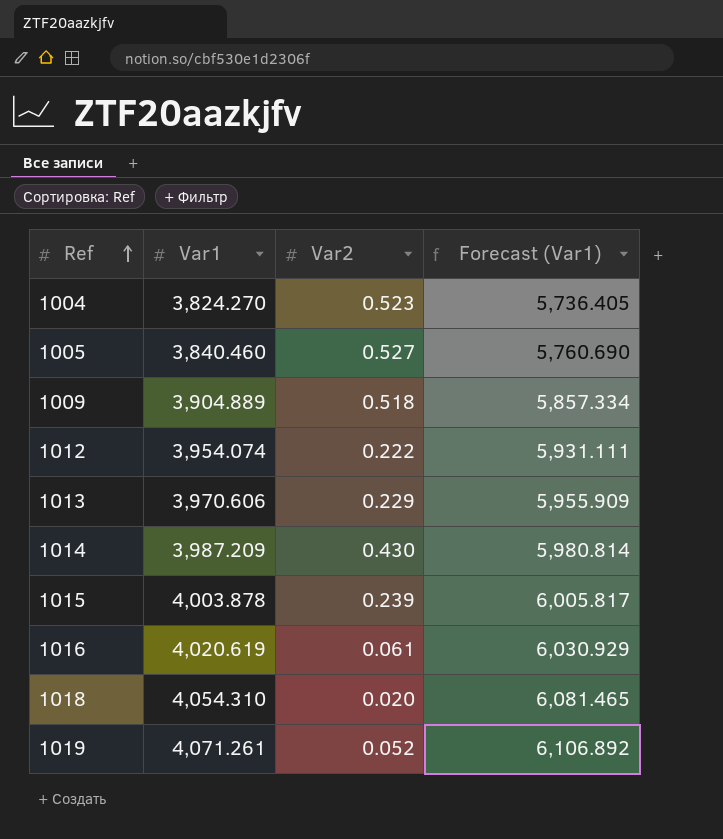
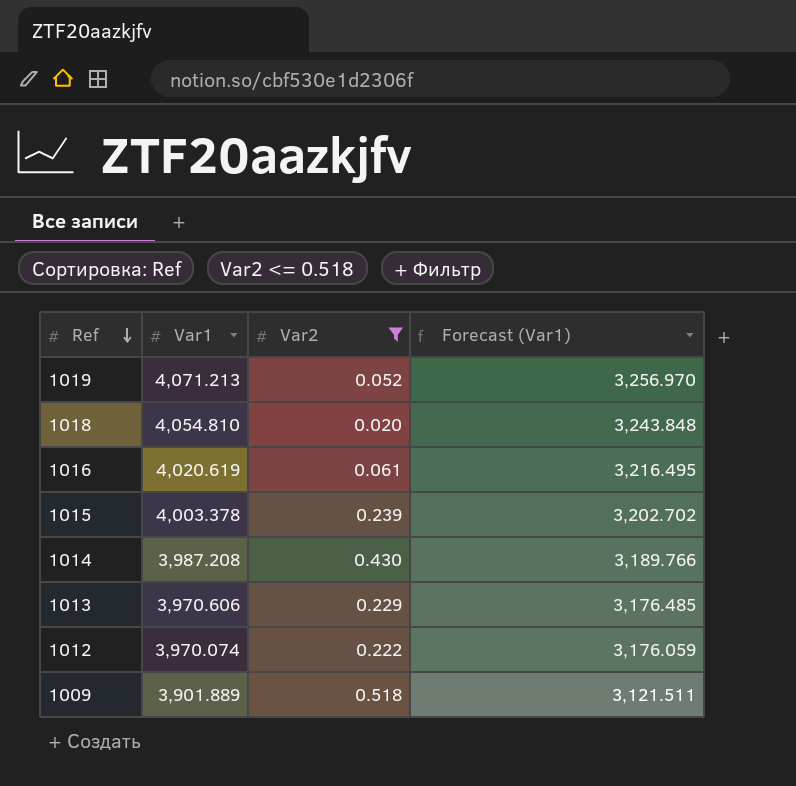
filter: none -> Var2 <= 0.518
row order: Ref ascending -> Ref descending
column Forecast (Var1) | formula: [Var1] * 1.5 -> [Var1] * 0.8
1019 | Var1: 4,071.261 -> 4,071.213
1018 | Var1: 4,054.310 -> 4,054.810
1015 | Var1: 4,003.878 -> 4,003.378
1014 | Var1: 3,987.209 -> 3,987.208
1012 | Var1: 3,954.074 -> 3,970.074
1009 | Var1: 3,904.889 -> 3,901.889

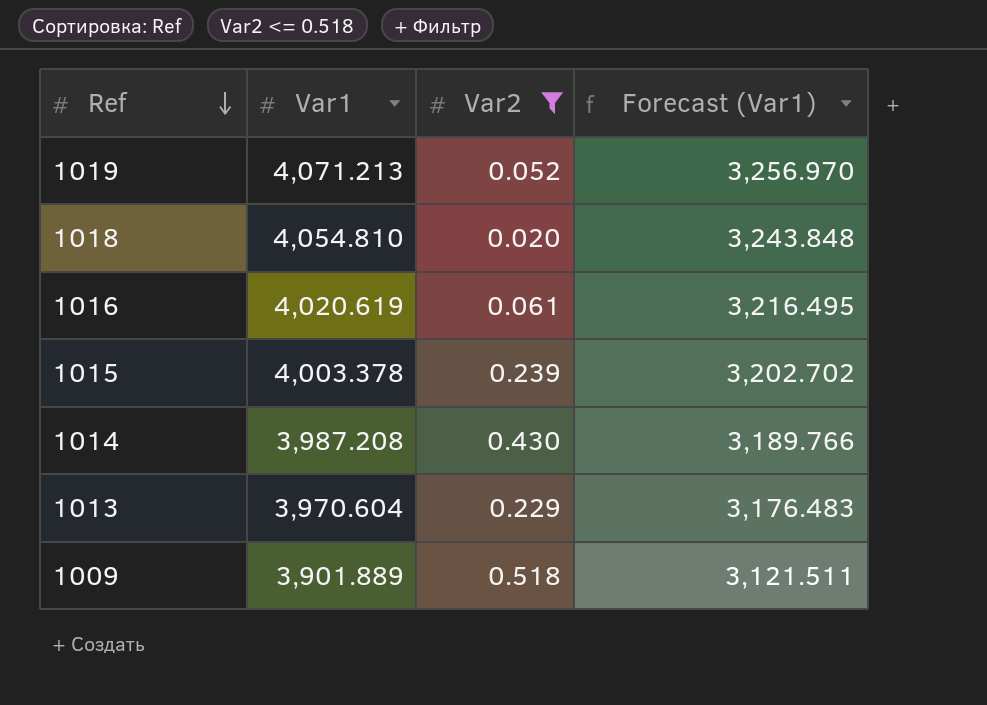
row 1012: 3,970.074 | 0.222 | 3,176.059 -> none
1013 | Var1: 3,970.606 -> 3,970.604
1013 | Forecast (Var1): 3,176.485 -> 3,176.483

